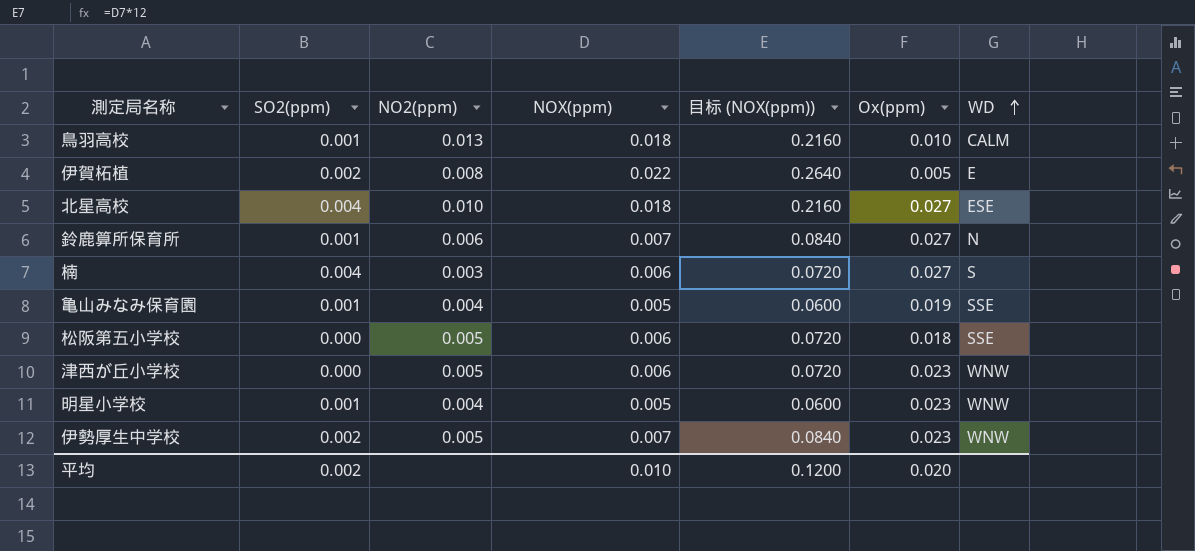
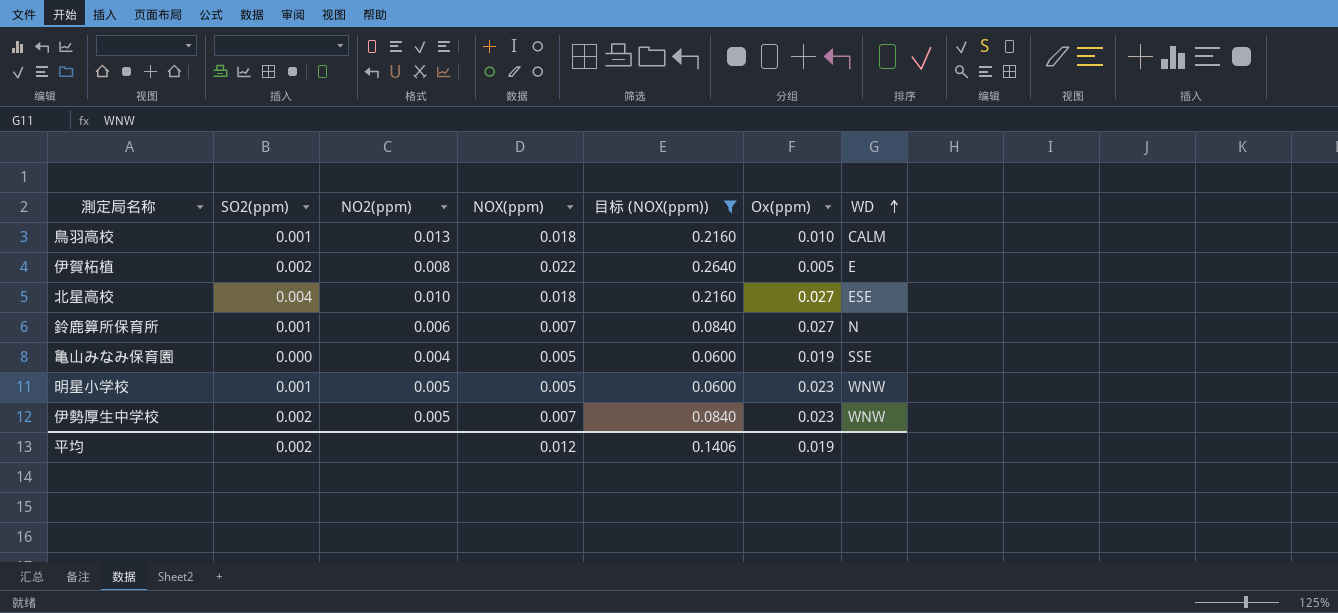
filter: none -> 目标 (NOX(ppm)) != 0.0720
亀山みなみ保育園 | SO2(ppm): 0.001 -> 0.000
明星小学校 | NO2(ppm): 0.004 -> 0.005
平均 | NOX(ppm): 0.010 -> 0.012
平均 | 目标 (NOX(ppm)): 0.1200 -> 0.1406
平均 | Ox(ppm): 0.020 -> 0.019

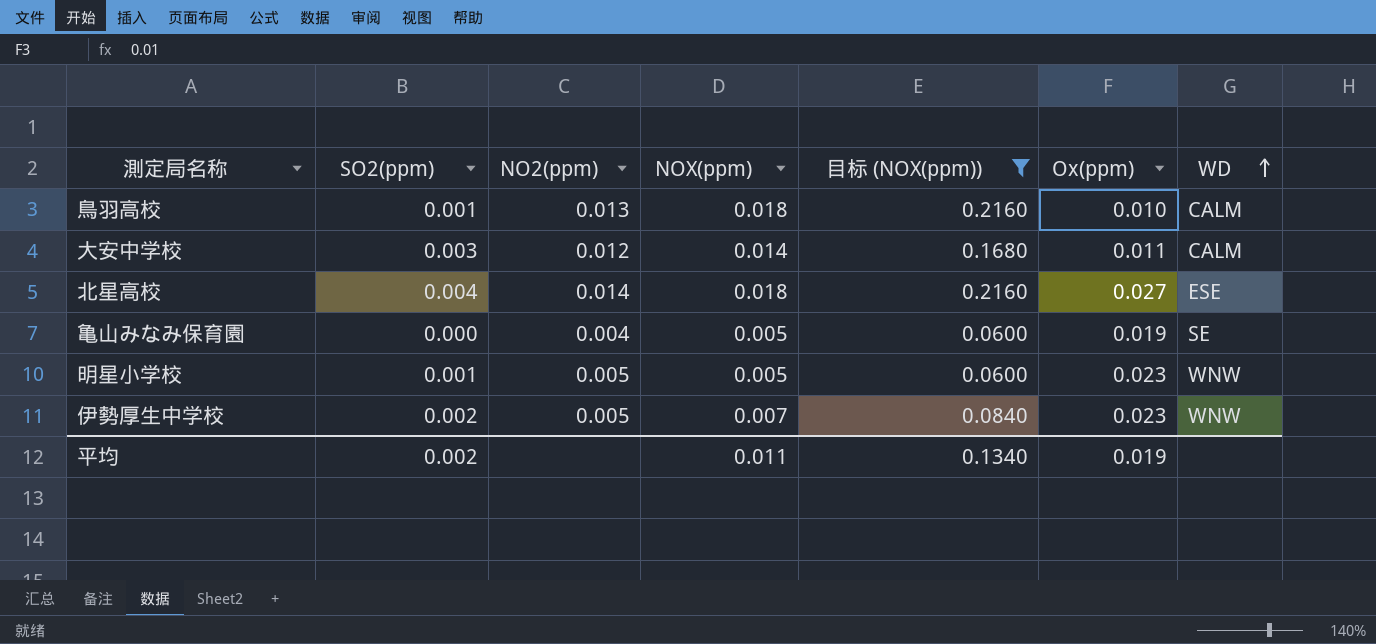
row 伊賀柘植: 0.002 | 0.008 | 0.022 | 0.2640 | 0.005 | E -> none
row 鈴鹿算所保育所: 0.001 | 0.006 | 0.007 | 0.0840 | 0.027 | N -> none
row 大安中学校: none -> 0.003 | 0.012 | 0.014 | 0.1680 | 0.011 | CALM
北星高校 | NO2(ppm): 0.010 -> 0.014
亀山みなみ保育園 | WD: SSE -> SE
平均 | NOX(ppm): 0.012 -> 0.011
平均 | 目标 (NOX(ppm)): 0.1406 -> 0.1340

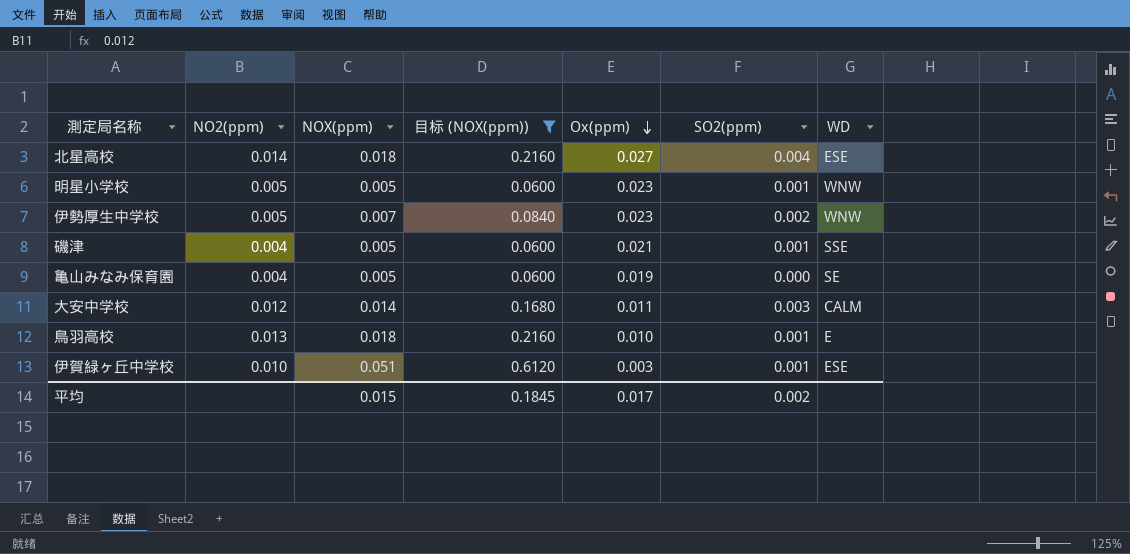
row order: WD ascending -> Ox(ppm) descending
column SO2(ppm) | position: 2 -> 6
row 磯津: none -> 0.004 | 0.005 | 0.0600 | 0.021 | 0.001 | SSE
鳥羽高校 | WD: CALM -> E
row 伊賀緑ヶ丘中学校: none -> 0.010 | 0.051 | 0.6120 | 0.003 | 0.001 | ESE
平均 | NOX(ppm): 0.011 -> 0.015
平均 | 目标 (NOX(ppm)): 0.1340 -> 0.1845
平均 | Ox(ppm): 0.019 -> 0.017

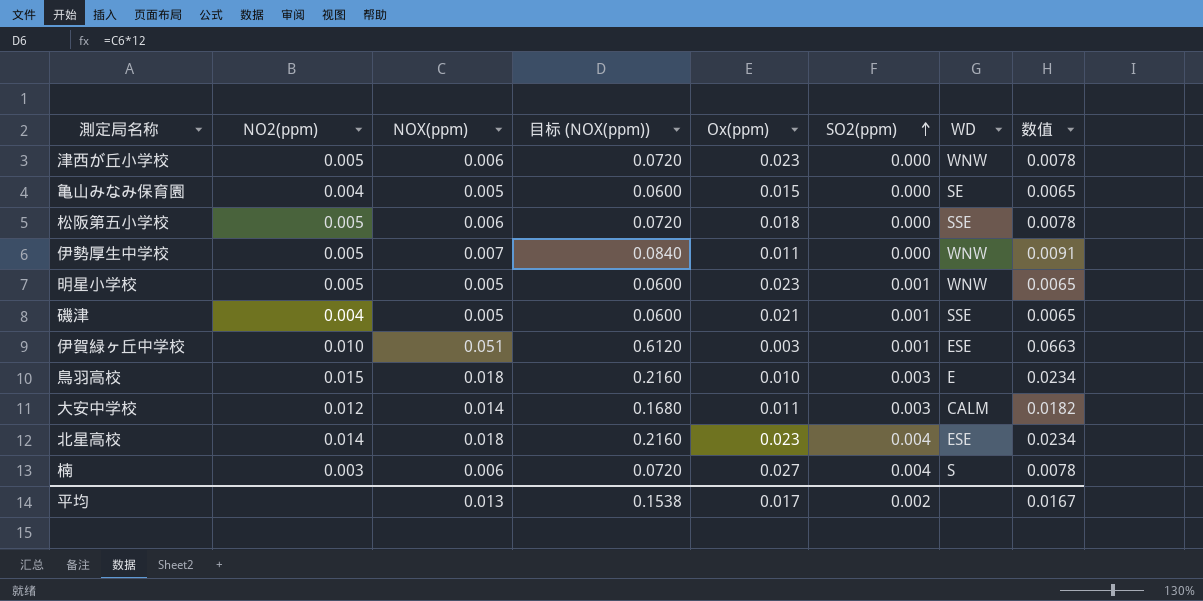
filter: 目标 (NOX(ppm)) != 0.0720 -> none
row order: Ox(ppm) descending -> SO2(ppm) ascending
column 数值 | formula: none -> [NOX(ppm)] * 1.3
亀山みなみ保育園 | Ox(ppm): 0.019 -> 0.015
伊勢厚生中学校 | Ox(ppm): 0.023 -> 0.011
伊勢厚生中学校 | SO2(ppm): 0.002 -> 0.000
鳥羽高校 | NO2(ppm): 0.013 -> 0.015
鳥羽高校 | SO2(ppm): 0.001 -> 0.003
北星高校 | Ox(ppm): 0.027 -> 0.023
平均 | NOX(ppm): 0.015 -> 0.013
平均 | 目标 (NOX(ppm)): 0.1845 -> 0.1538

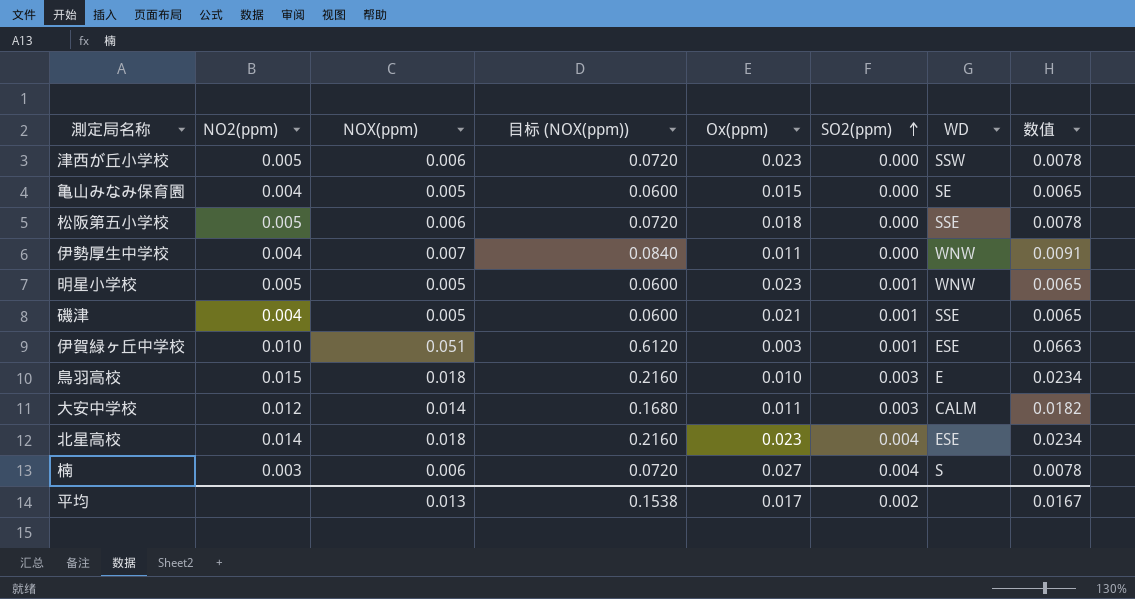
津西が丘小学校 | WD: WNW -> SSW
伊勢厚生中学校 | NO2(ppm): 0.005 -> 0.004

